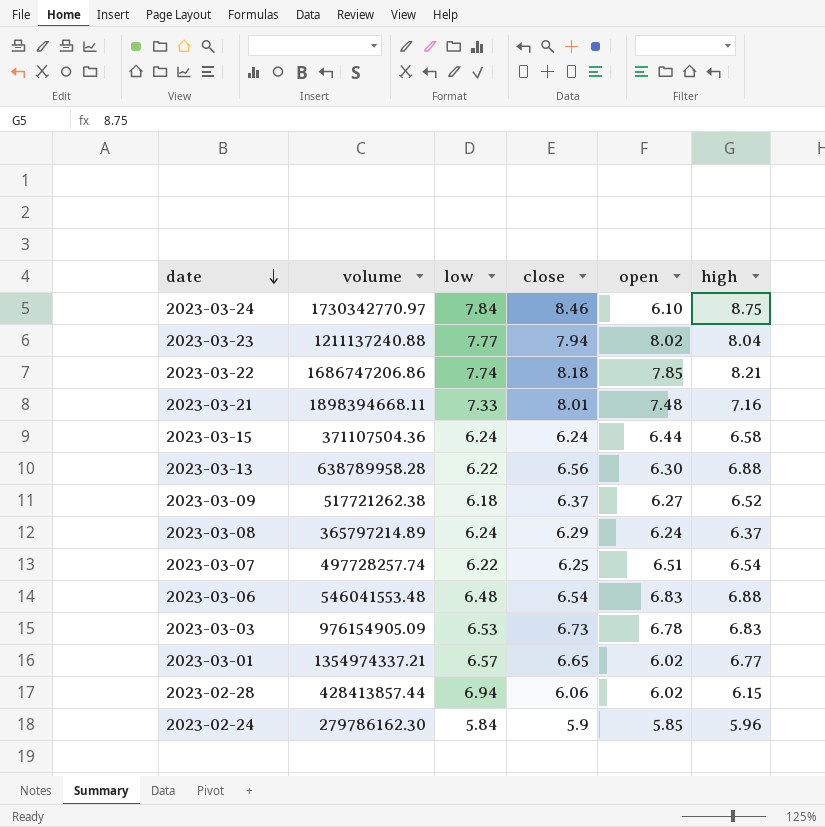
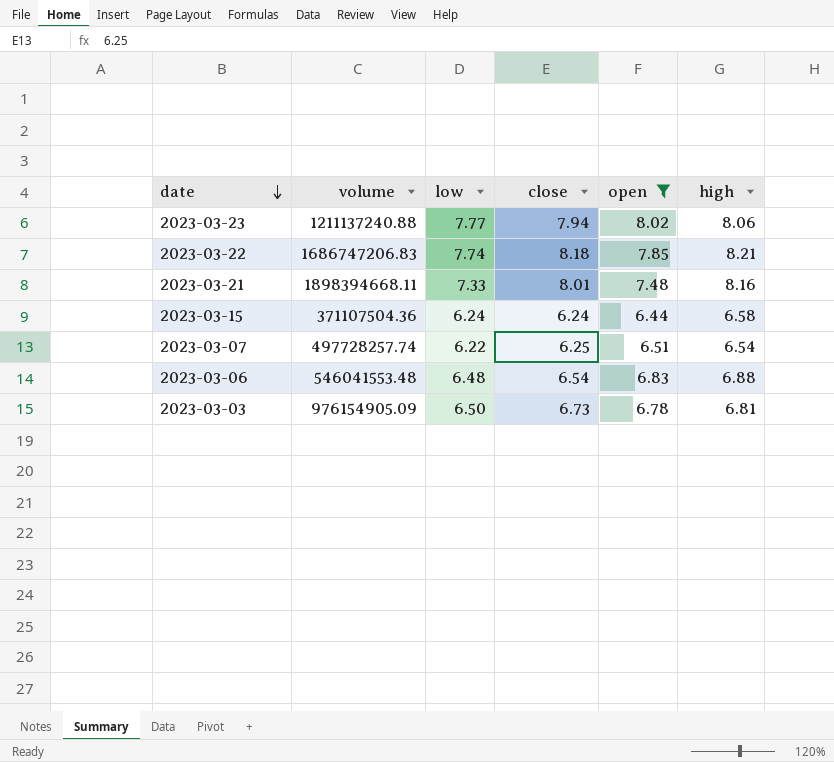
filter: none -> open >= 6.44
2023-03-23 | high: 8.04 -> 8.06
2023-03-22 | volume: 1686747206.86 -> 1686747206.83
2023-03-21 | high: 7.16 -> 8.16
2023-03-03 | low: 6.53 -> 6.50
2023-03-03 | high: 6.83 -> 6.81

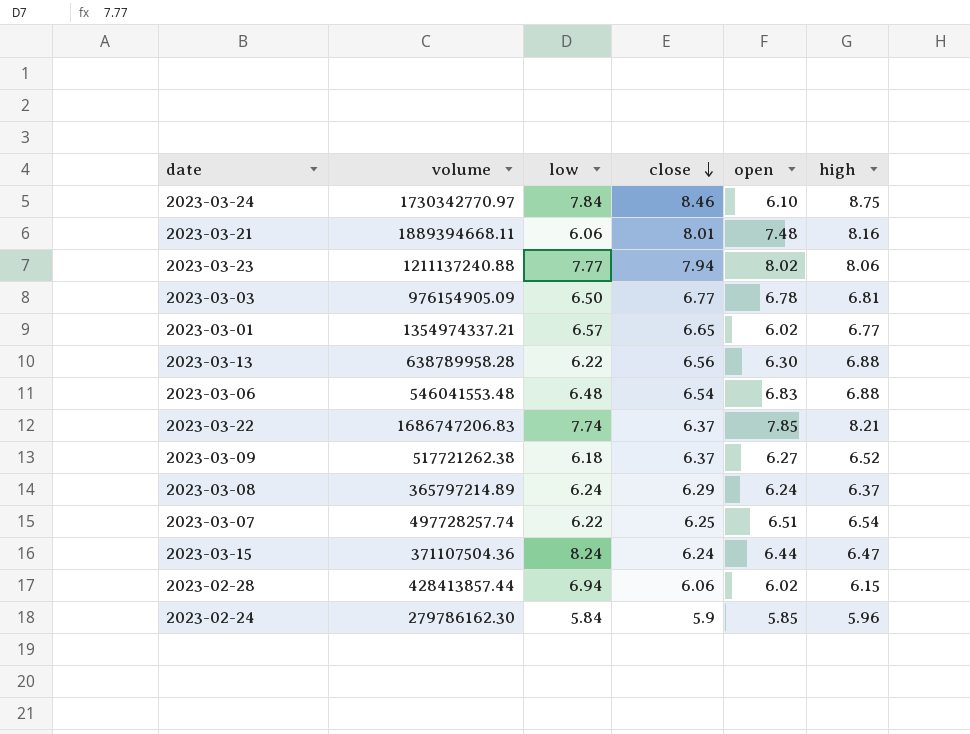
filter: open >= 6.44 -> none
row order: date descending -> close descending
2023-03-21 | volume: 1898394668.11 -> 1889394668.11
2023-03-21 | low: 7.33 -> 6.06
2023-03-03 | close: 6.73 -> 6.77
2023-03-22 | close: 8.18 -> 6.37
2023-03-15 | low: 6.24 -> 8.24
2023-03-15 | high: 6.58 -> 6.47

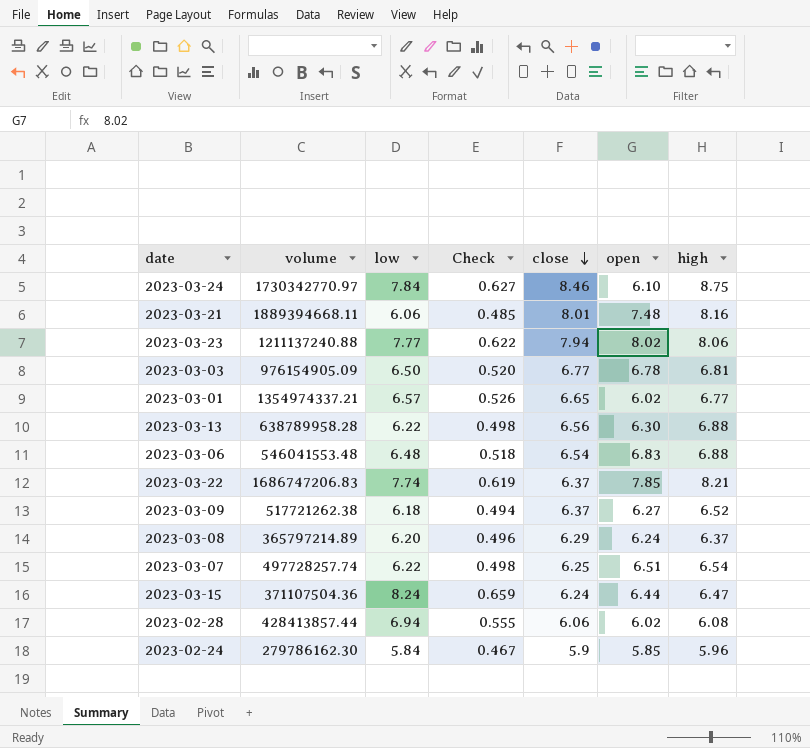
column Check | formula: none -> [low] * 0.08
2023-03-08 | low: 6.24 -> 6.20
2023-02-28 | high: 6.15 -> 6.08

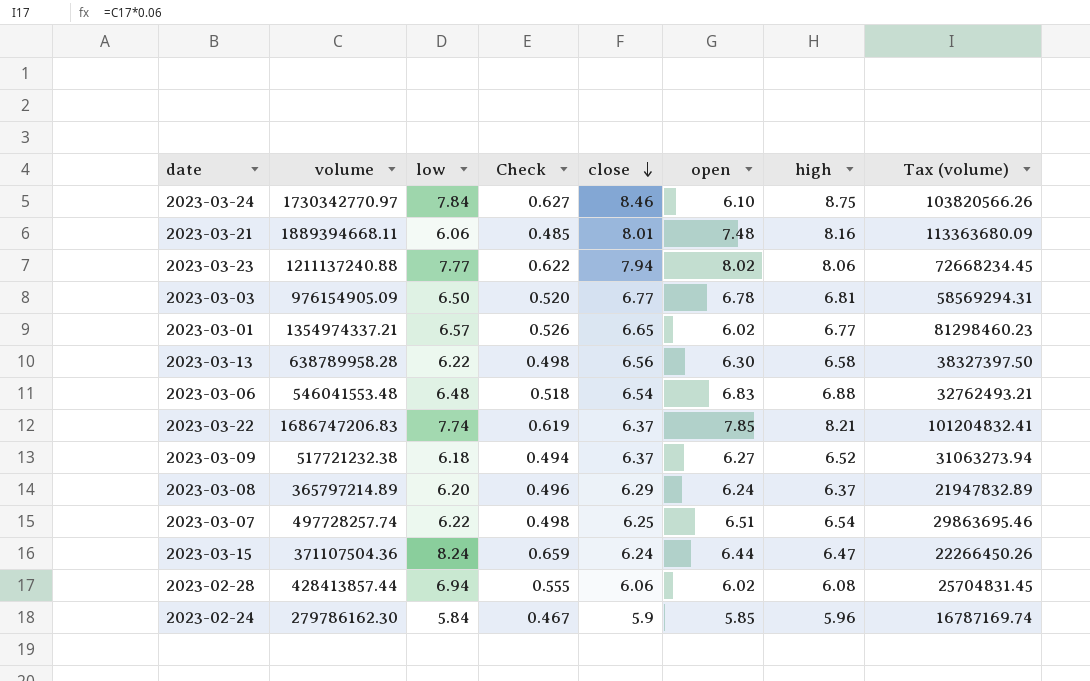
column Tax (volume) | formula: none -> [volume] * 0.06
2023-03-13 | high: 6.88 -> 6.58
2023-03-09 | volume: 517721262.38 -> 517721232.38

